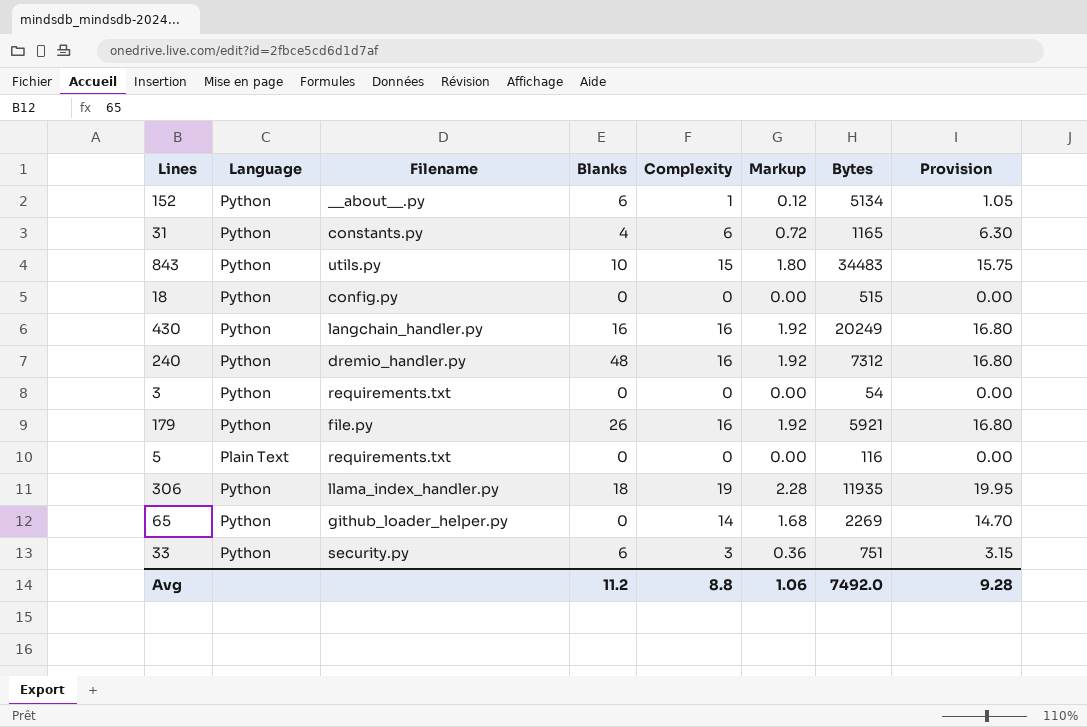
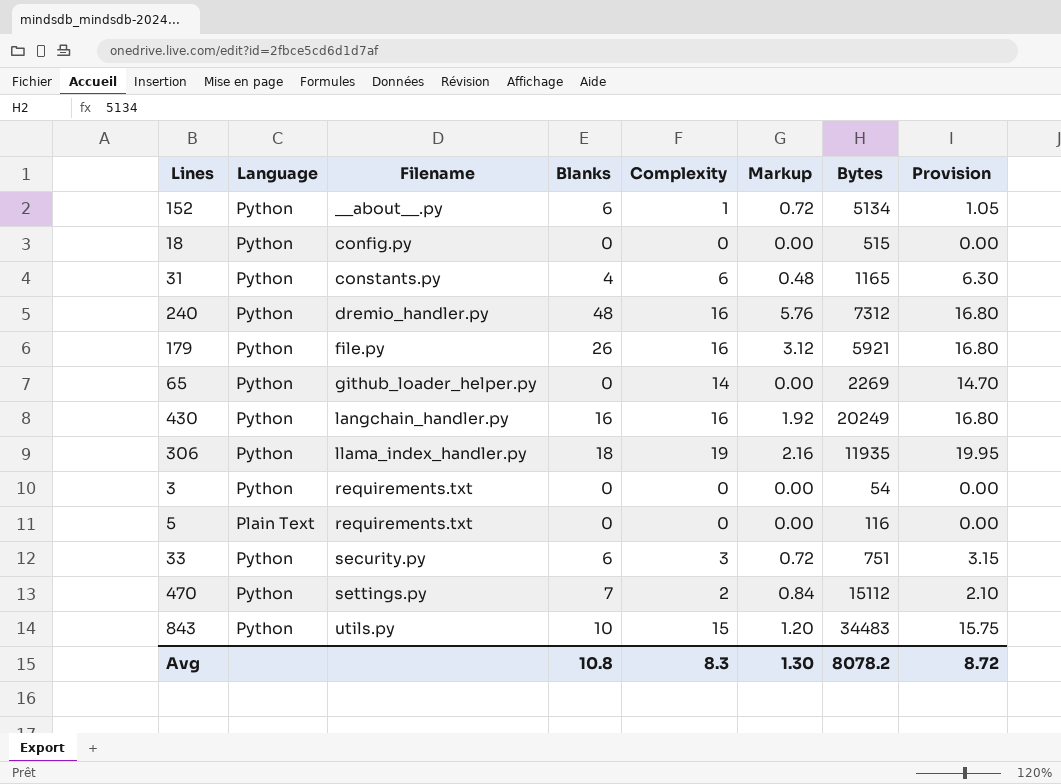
row order: none -> Filename ascending
column Markup | formula: [Complexity] * 0.12 -> [Blanks] * 0.12
row 470: none -> Python | settings.py | 7 | 2 | 0.84 | 15112 | 2.10
Avg | Blanks: 11.2 -> 10.8
Avg | Complexity: 8.8 -> 8.3
Avg | Markup: 1.06 -> 1.30
Avg | Bytes: 7492.0 -> 8078.2
Avg | Provision: 9.28 -> 8.72

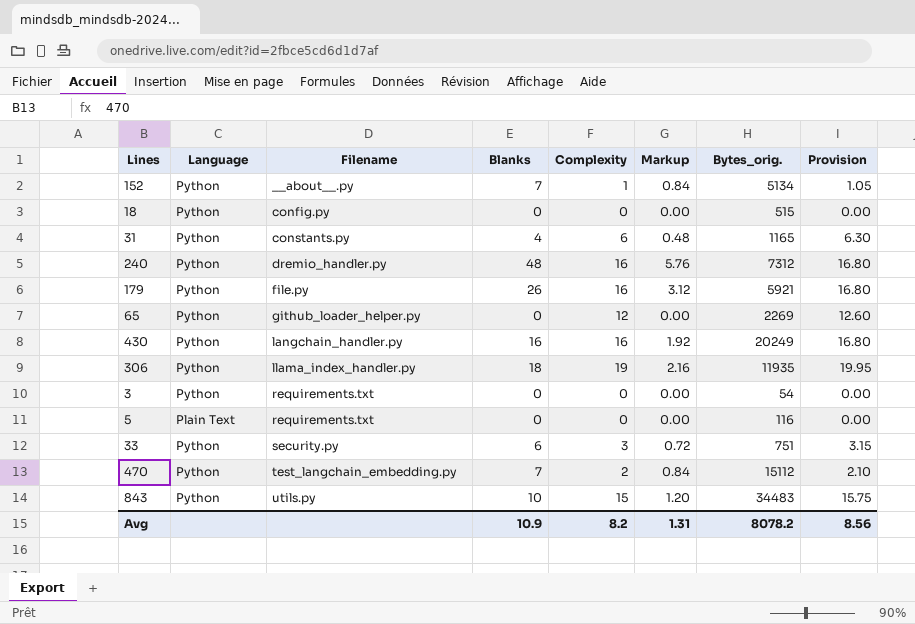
column name: Bytes -> Bytes_orig.
152 | Blanks: 6 -> 7
152 | Markup: 0.72 -> 0.84
65 | Complexity: 14 -> 12
65 | Provision: 14.70 -> 12.60
470 | Filename: settings.py -> test_langchain_embedding.py
Avg | Blanks: 10.8 -> 10.9
Avg | Complexity: 8.3 -> 8.2
Avg | Markup: 1.30 -> 1.31
Avg | Provision: 8.72 -> 8.56

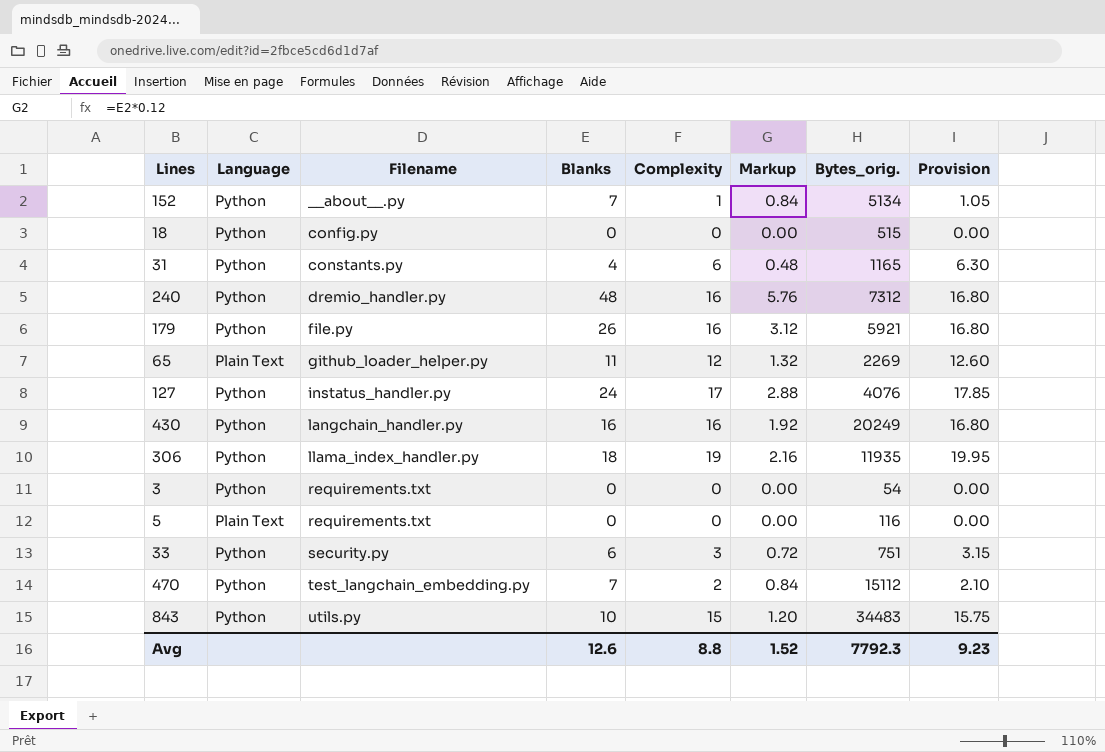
65 | Language: Python -> Plain Text
65 | Blanks: 0 -> 11
65 | Markup: 0.00 -> 1.32
row 127: none -> Python | instatus_handler.py | 24 | 17 | 2.88 | 4076 | 17.85
Avg | Blanks: 10.9 -> 12.6
Avg | Complexity: 8.2 -> 8.8
Avg | Markup: 1.31 -> 1.52
Avg | Bytes_orig.: 8078.2 -> 7792.3
Avg | Provision: 8.56 -> 9.23

